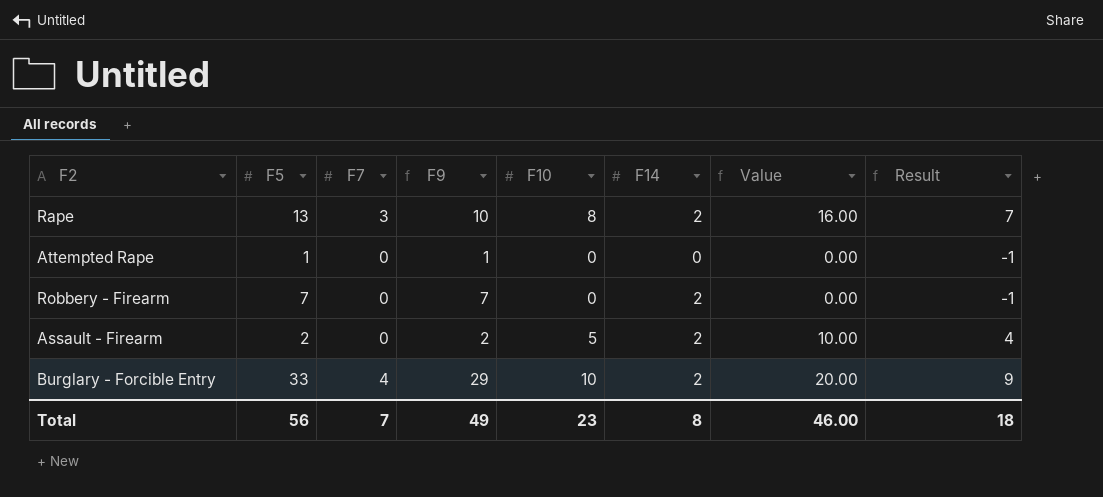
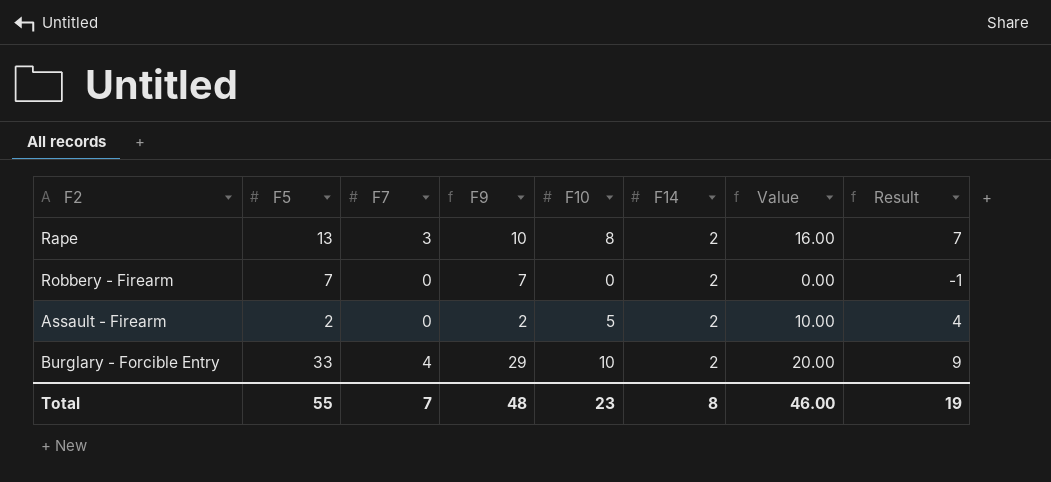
row Attempted Rape: 1 | 0 | 1 | 0 | 0 | 0.00 | -1 -> none
Total | F5: 56 -> 55
Total | F9: 49 -> 48
Total | Result: 18 -> 19

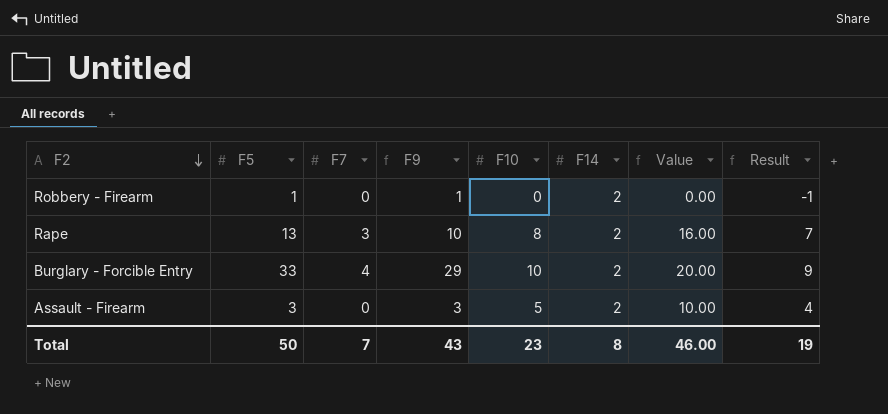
row order: none -> F2 descending
Robbery - Firearm | F5: 7 -> 1
Robbery - Firearm | F9: 7 -> 1
Assault - Firearm | F5: 2 -> 3
Assault - Firearm | F9: 2 -> 3
Total | F5: 55 -> 50
Total | F9: 48 -> 43

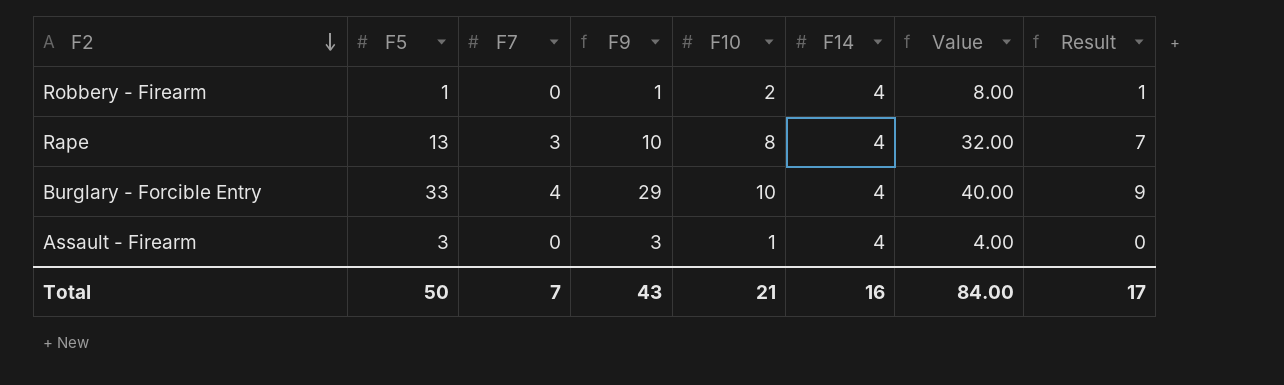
Robbery - Firearm | F10: 0 -> 2
Robbery - Firearm | F14: 2 -> 4
Robbery - Firearm | Value: 0.00 -> 8.00
Robbery - Firearm | Result: -1 -> 1
Rape | F14: 2 -> 4
Rape | Value: 16.00 -> 32.00
Burglary - Forcible Entry | F14: 2 -> 4
Burglary - Forcible Entry | Value: 20.00 -> 40.00
Assault - Firearm | F10: 5 -> 1
Assault - Firearm | F14: 2 -> 4
Assault - Firearm | Value: 10.00 -> 4.00
Assault - Firearm | Result: 4 -> 0
Total | F10: 23 -> 21
Total | F14: 8 -> 16
Total | Value: 46.00 -> 84.00
Total | Result: 19 -> 17

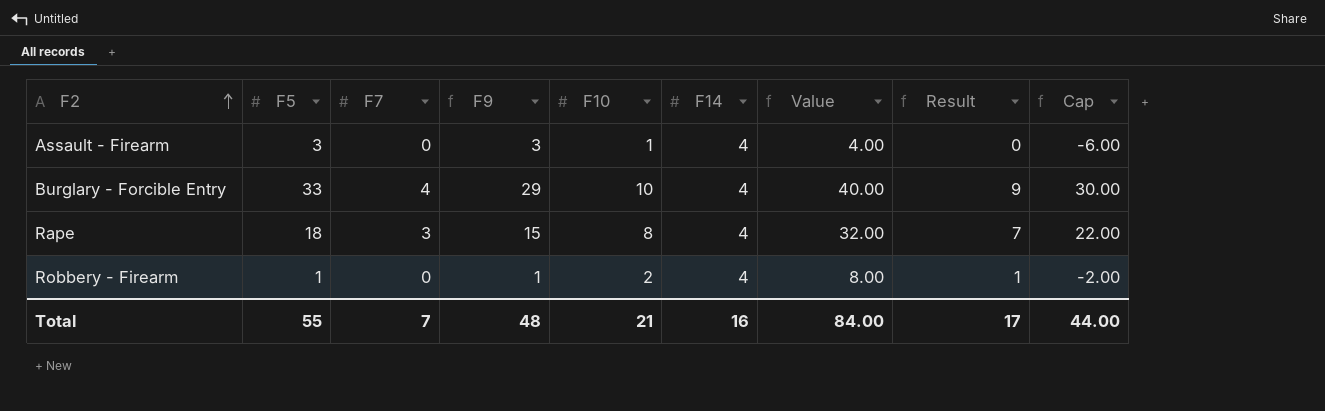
row order: F2 descending -> F2 ascending
column Cap | formula: none -> [Value] - 10
Rape | F5: 13 -> 18
Rape | F9: 10 -> 15
Total | F5: 50 -> 55
Total | F9: 43 -> 48

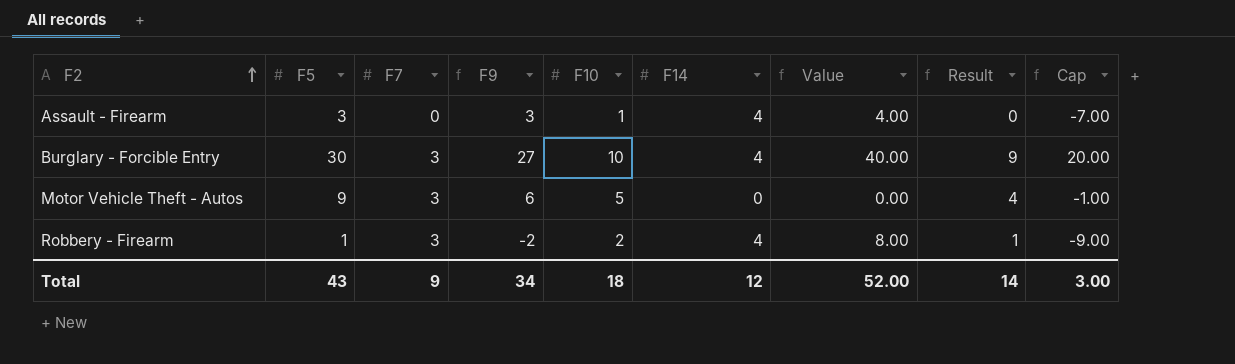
column Cap | formula: [Value] - 10 -> [F5] - 10
row Rape: 18 | 3 | 15 | 8 | 4 | 32.00 | 7 | 22.00 -> none
Burglary - Forcible Entry | F5: 33 -> 30
Burglary - Forcible Entry | F7: 4 -> 3
Burglary - Forcible Entry | F9: 29 -> 27
row Motor Vehicle Theft - Autos: none -> 9 | 3 | 6 | 5 | 0 | 0.00 | 4 | -1.00
Robbery - Firearm | F7: 0 -> 3
Robbery - Firearm | F9: 1 -> -2
Total | F5: 55 -> 43
Total | F7: 7 -> 9
Total | F9: 48 -> 34
Total | F10: 21 -> 18
Total | F14: 16 -> 12
Total | Value: 84.00 -> 52.00
Total | Result: 17 -> 14
Total | Cap: 44.00 -> 3.00

